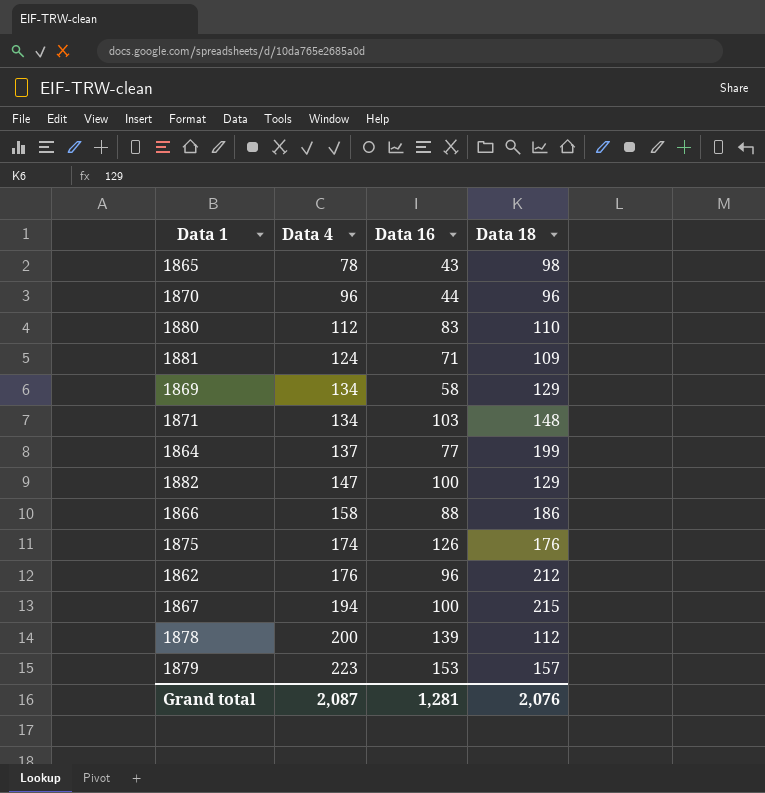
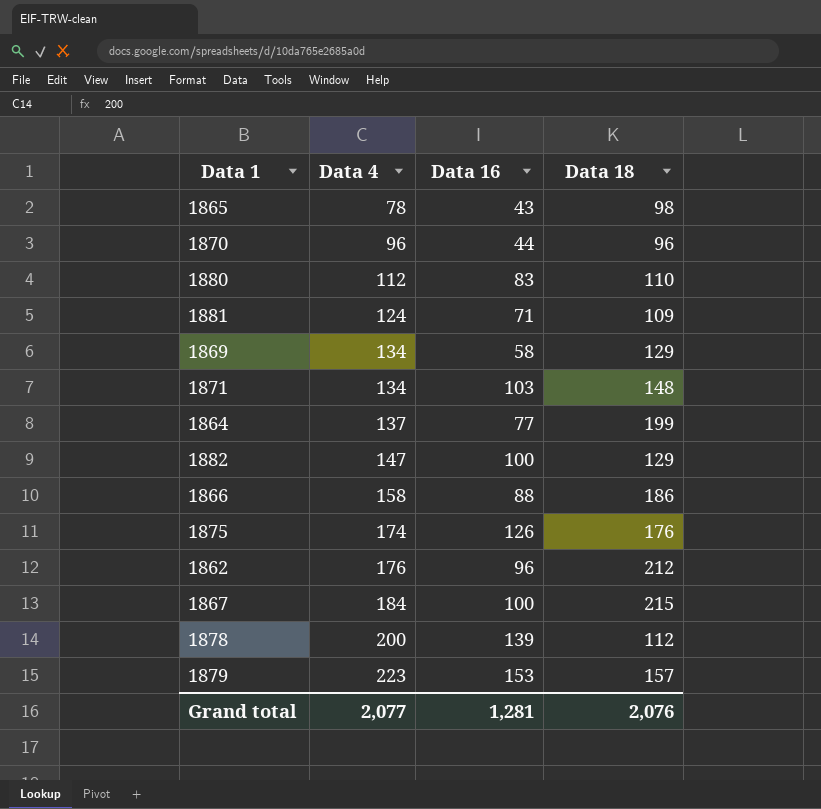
1867 | Data 4: 194 -> 184
Grand total | Data 4: 2,087 -> 2,077

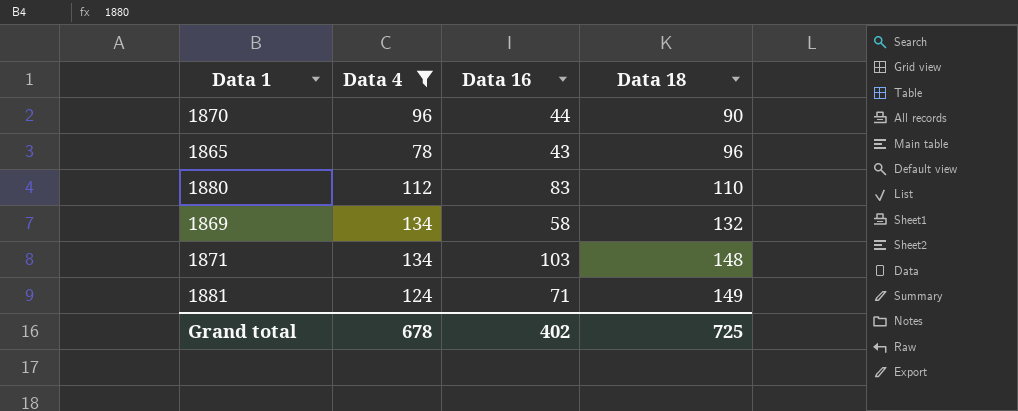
filter: none -> Data 4 <= 134
row order: Data 4 ascending -> Data 18 ascending
1870 | Data 18: 96 -> 90
1865 | Data 18: 98 -> 96
1869 | Data 18: 129 -> 132
1881 | Data 18: 109 -> 149
Grand total | Data 4: 2,077 -> 678
Grand total | Data 16: 1,281 -> 402
Grand total | Data 18: 2,076 -> 725

